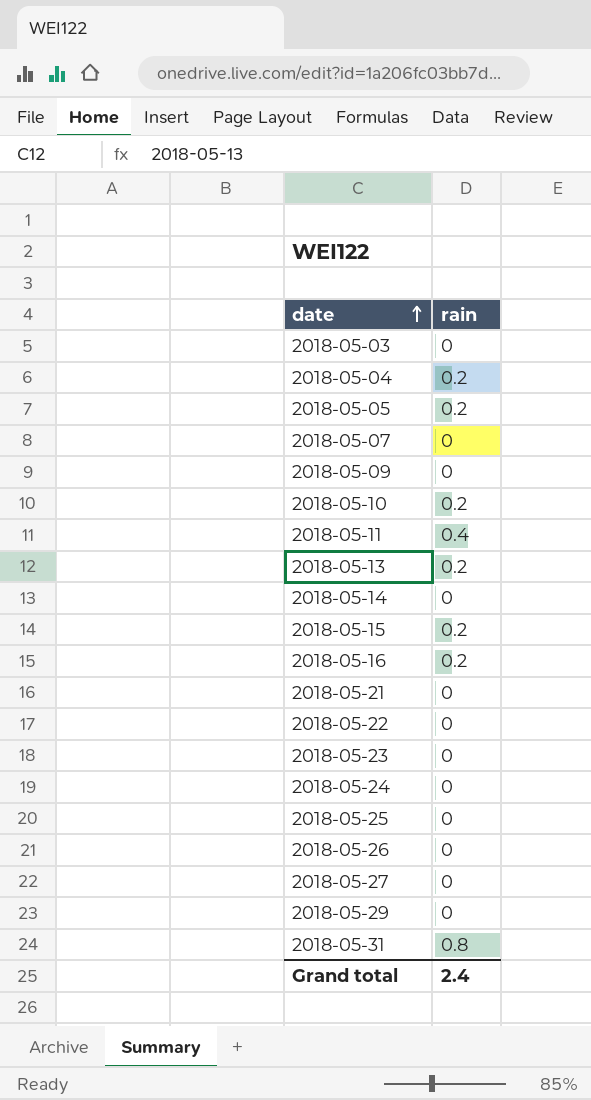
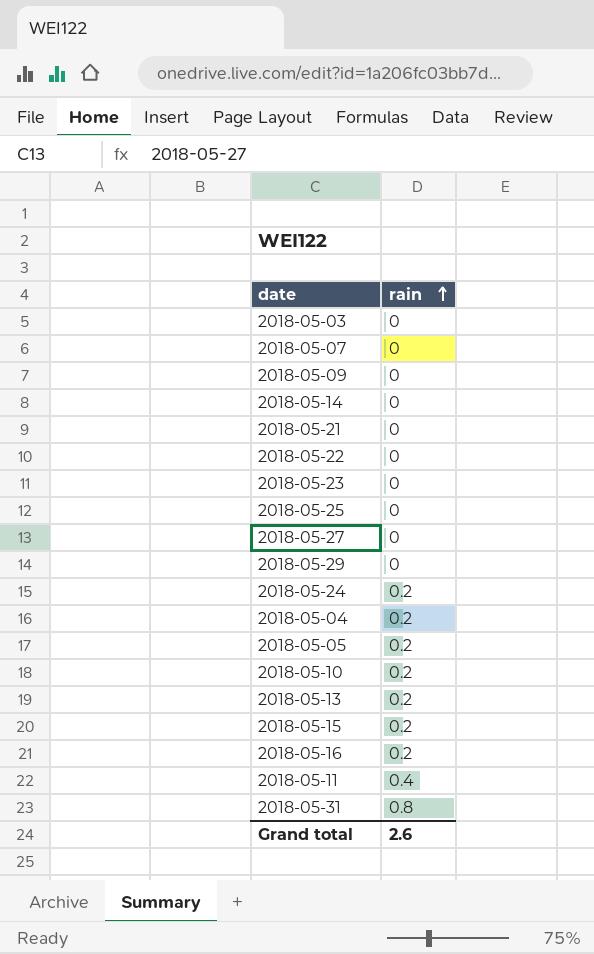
row order: date ascending -> rain ascending
row 2018-05-26: 0 -> none
2018-05-24 | rain: 0 -> 0.2
Grand total | rain: 2.4 -> 2.6

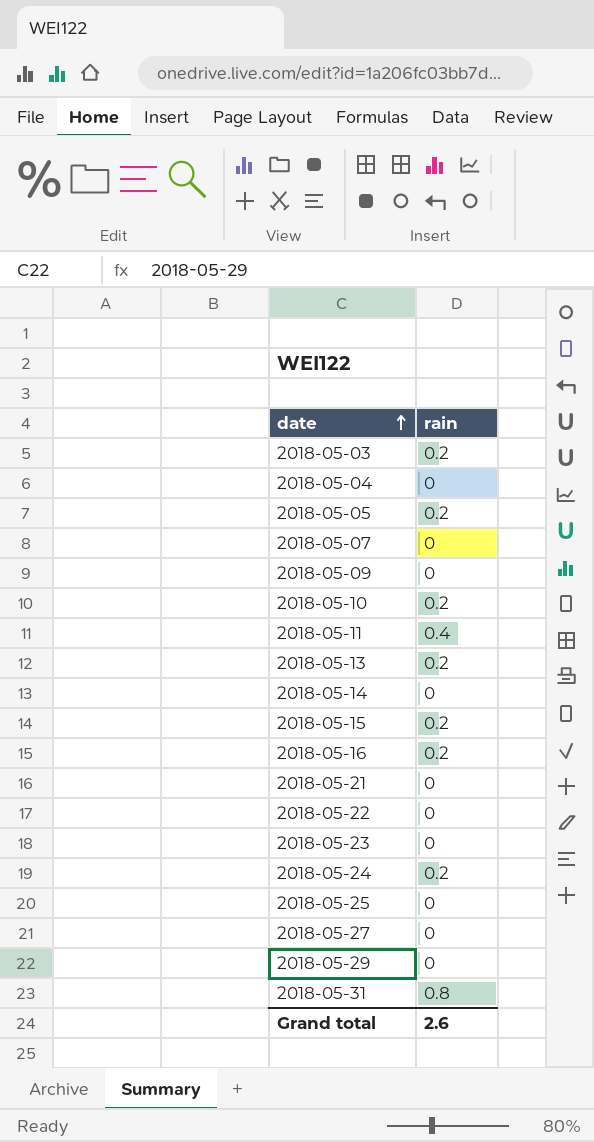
row order: rain ascending -> date ascending
2018-05-03 | rain: 0 -> 0.2
2018-05-04 | rain: 0.2 -> 0

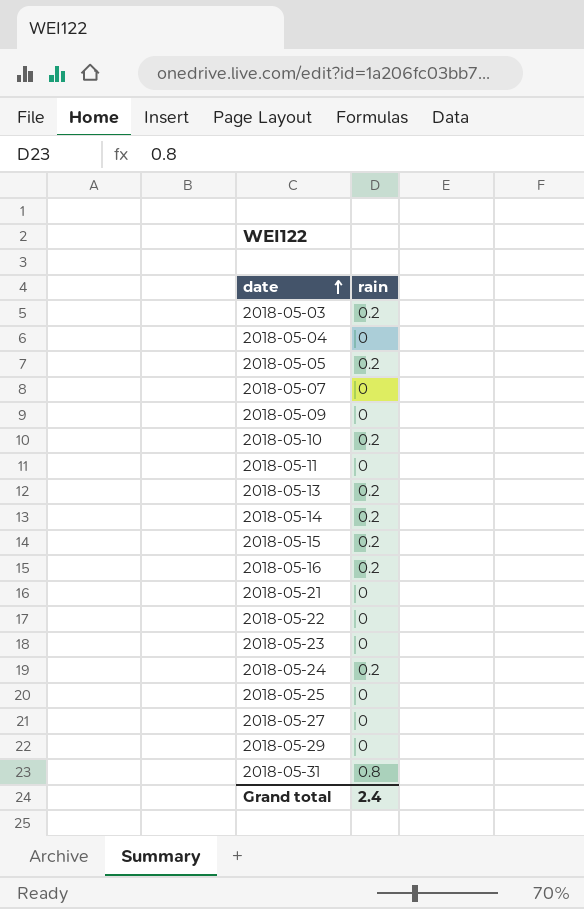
2018-05-11 | rain: 0.4 -> 0
2018-05-14 | rain: 0 -> 0.2
Grand total | rain: 2.6 -> 2.4

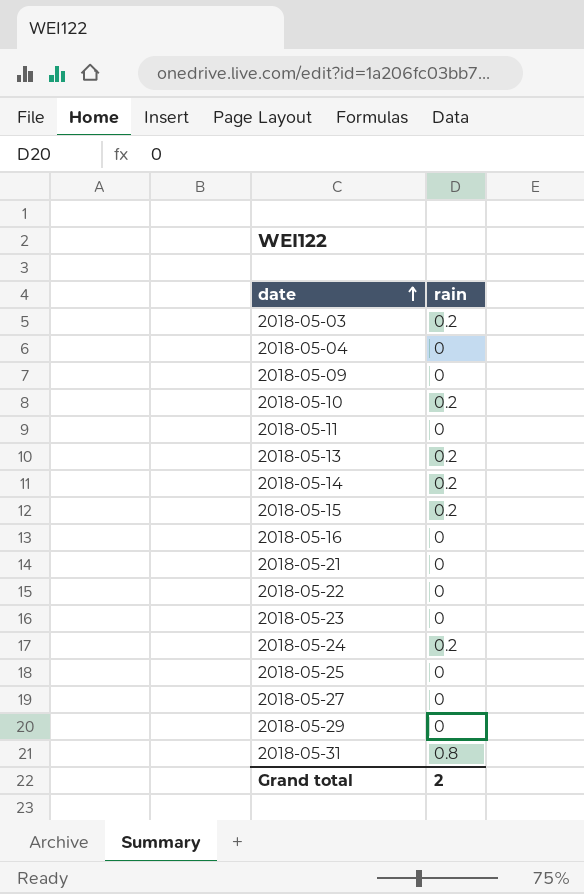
row 2018-05-05: 0.2 -> none
row 2018-05-07: 0 -> none
2018-05-16 | rain: 0.2 -> 0
Grand total | rain: 2.4 -> 2

